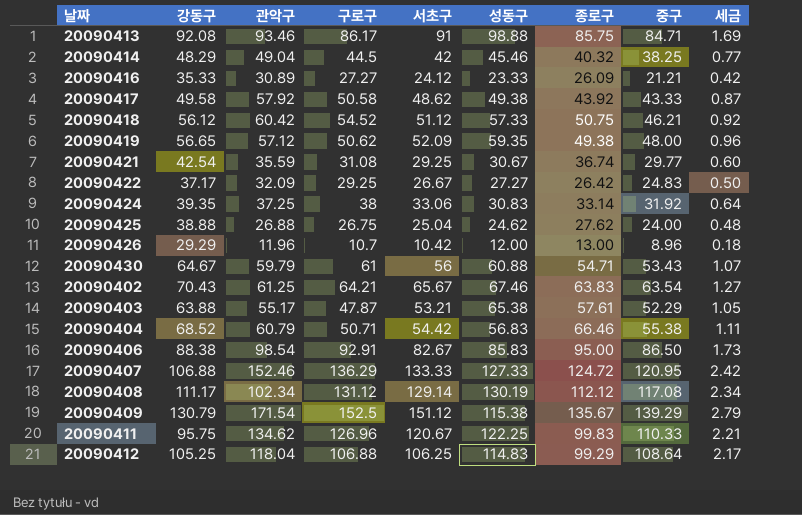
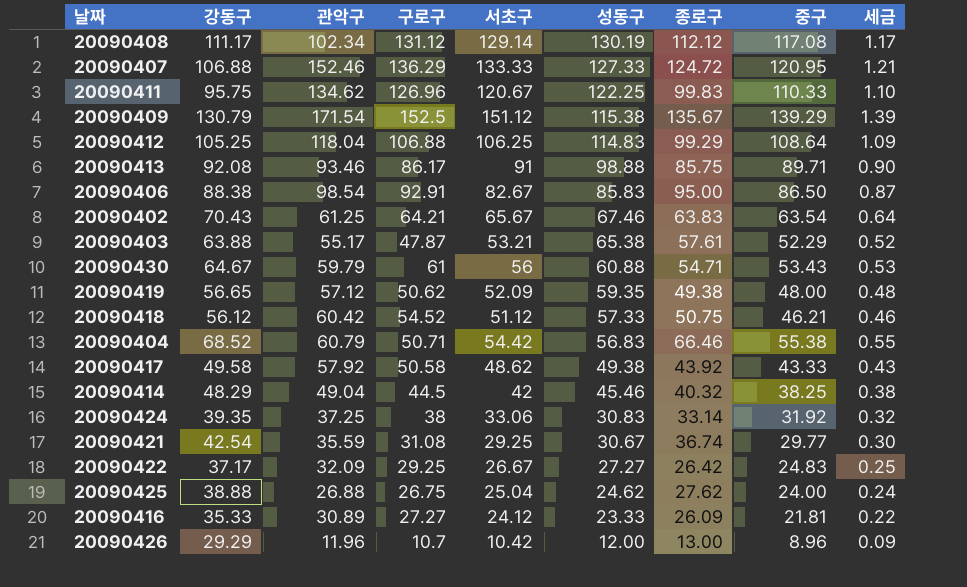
row order: none -> 성동구 descending
column 세금 | formula: [중구] * 0.02 -> [중구] * 0.01
20090413 | 중구: 84.71 -> 89.71
20090416 | 중구: 21.21 -> 21.81

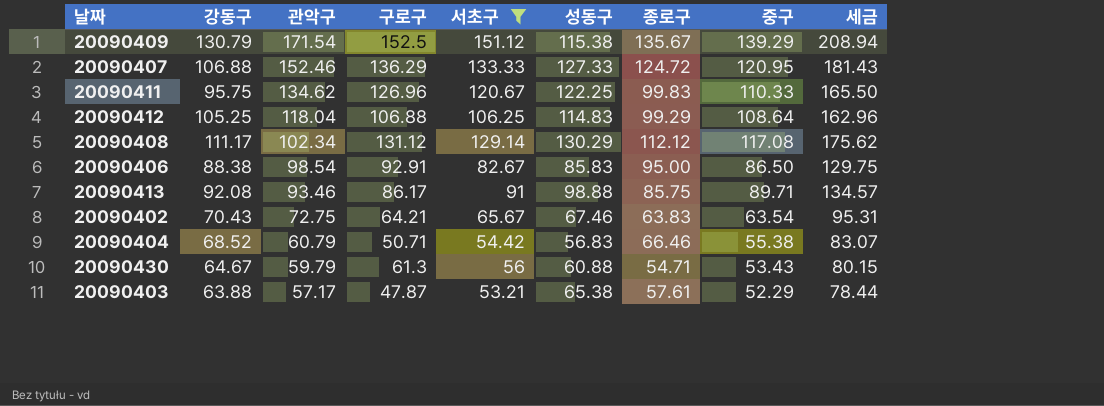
filter: none -> 서초구 >= 53.21
row order: 성동구 descending -> 관악구 descending
column 세금 | formula: [중구] * 0.01 -> [중구] * 1.5
20090408 | 성동구: 130.19 -> 130.29
20090402 | 관악구: 61.25 -> 72.75
20090430 | 구로구: 61 -> 61.3
20090403 | 관악구: 55.17 -> 57.17

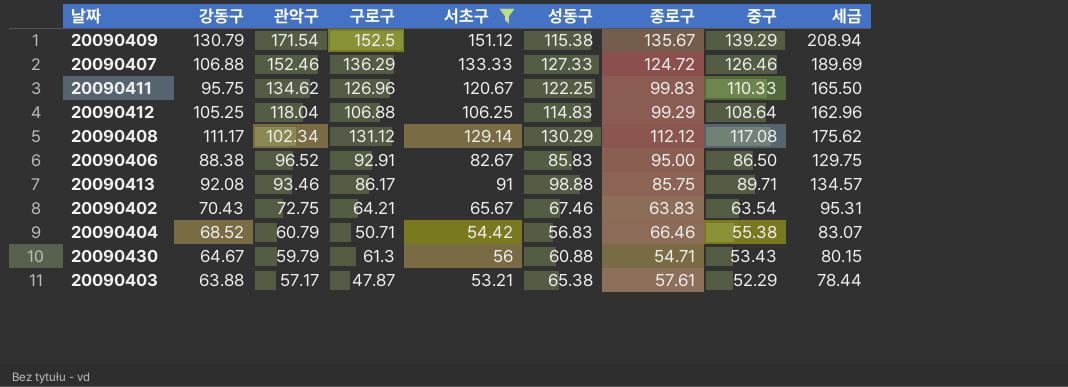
20090407 | 중구: 120.95 -> 126.46
20090407 | 세금: 181.43 -> 189.69
20090406 | 관악구: 98.54 -> 96.52

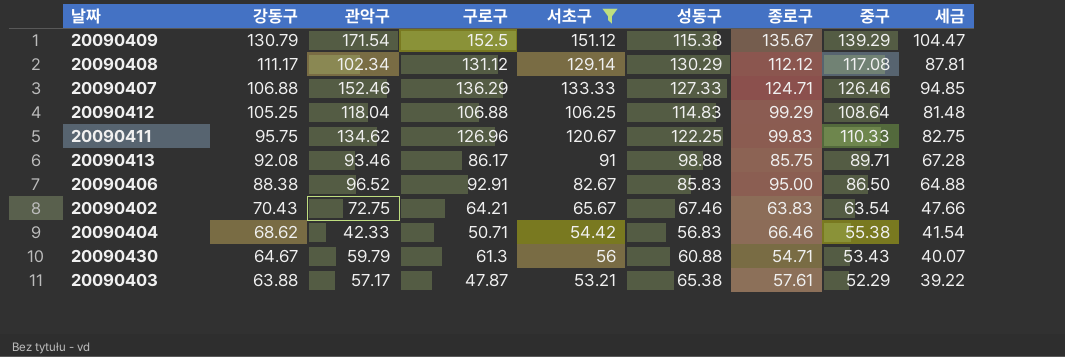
row order: 관악구 descending -> 강동구 descending
column 세금 | formula: [중구] * 1.5 -> [중구] * 0.75
20090407 | 종로구: 124.72 -> 124.71
20090404 | 강동구: 68.52 -> 68.62
20090404 | 관악구: 60.79 -> 42.33

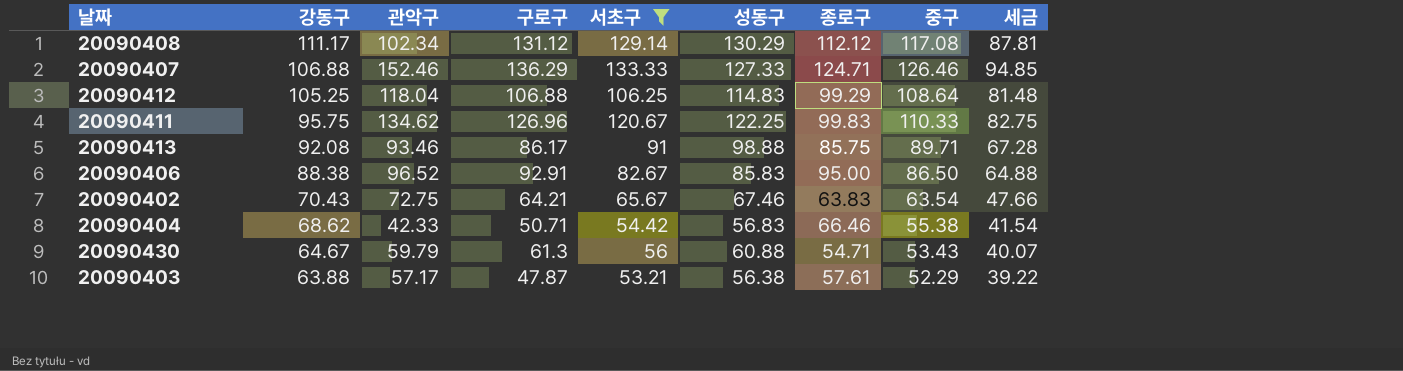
row 20090409: 130.79 | 171.54 | 152.5 | 151.12 | 115.38 | 135.67 | 139.29 | 104.47 -> none
20090403 | 성동구: 65.38 -> 56.38

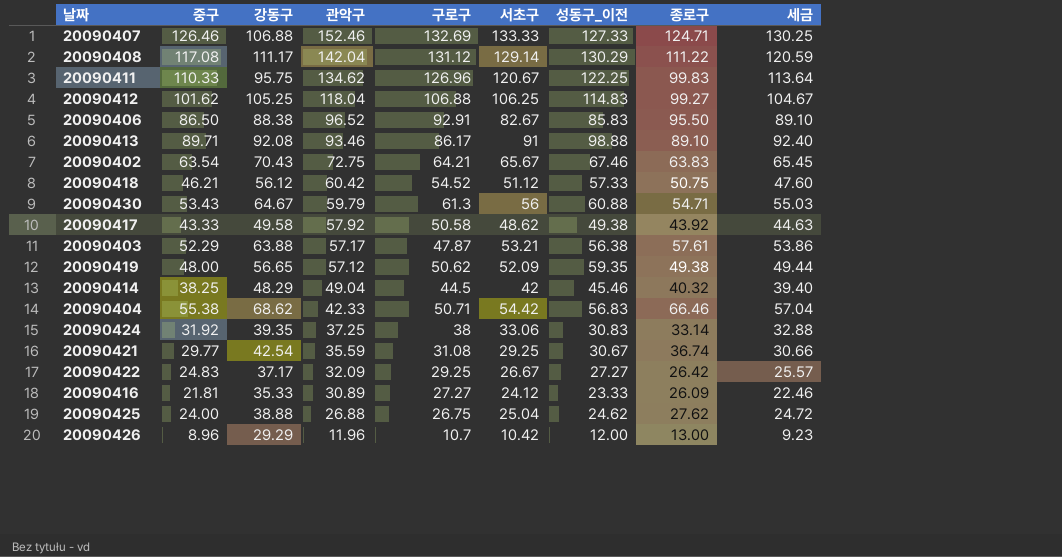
filter: 서초구 >= 53.21 -> none
row order: 강동구 descending -> 관악구 descending
column 중구 | position: 8 -> 2
column name: 성동구 -> 성동구_이전
column 세금 | formula: [중구] * 0.75 -> [중구] * 1.03
20090407 | 구로구: 136.29 -> 132.69
20090408 | 관악구: 102.34 -> 142.04
20090408 | 종로구: 112.12 -> 111.22
20090412 | 중구: 108.64 -> 101.62
20090412 | 종로구: 99.29 -> 99.27
20090406 | 종로구: 95.00 -> 95.50
20090413 | 종로구: 85.75 -> 89.10

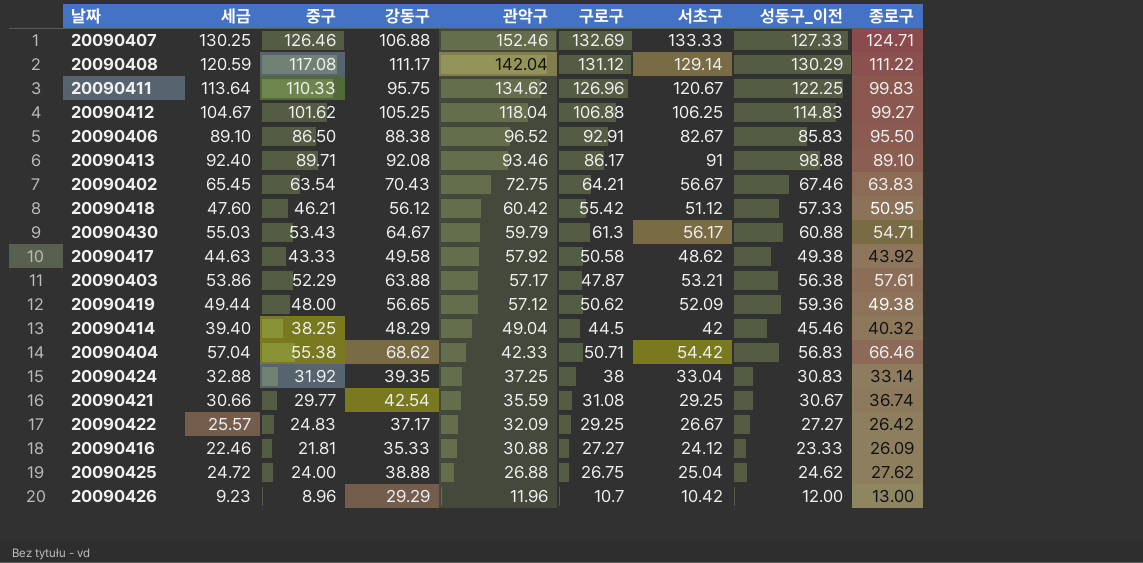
column 세금 | position: 9 -> 2
20090402 | 서초구: 65.67 -> 56.67
20090418 | 구로구: 54.52 -> 55.42
20090418 | 종로구: 50.75 -> 50.95
20090430 | 서초구: 56 -> 56.17
20090419 | 성동구_이전: 59.35 -> 59.36
20090424 | 서초구: 33.06 -> 33.04
20090416 | 관악구: 30.89 -> 30.88

